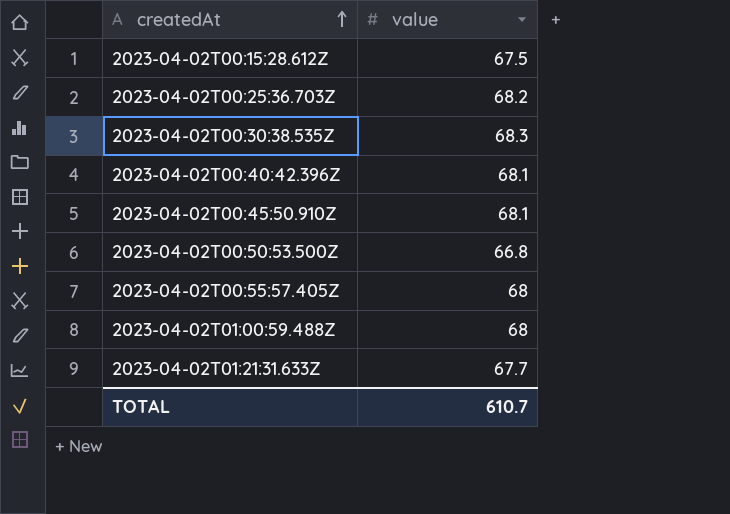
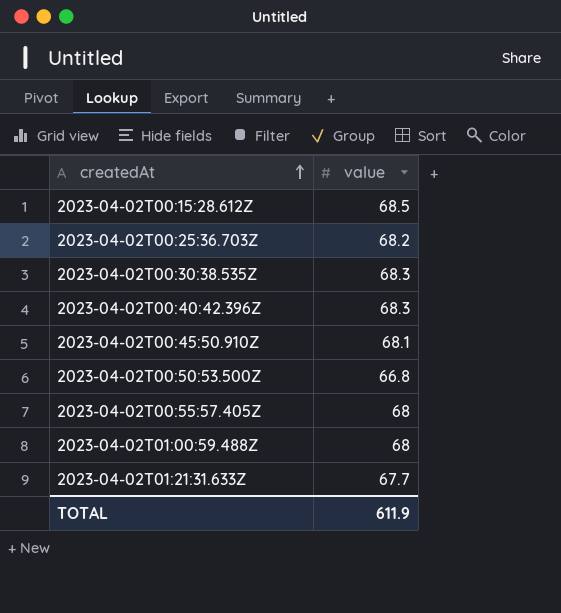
2023-04-02T00:15:28.612Z | value: 67.5 -> 68.5
2023-04-02T00:40:42.396Z | value: 68.1 -> 68.3
TOTAL | value: 610.7 -> 611.9

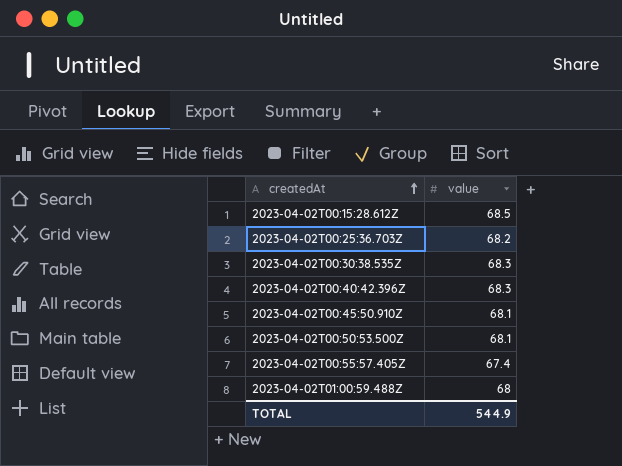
row 2023-04-02T01:21:31.633Z: 67.7 -> none
2023-04-02T00:50:53.500Z | value: 66.8 -> 68.1
2023-04-02T00:55:57.405Z | value: 68 -> 67.4
TOTAL | value: 611.9 -> 544.9

